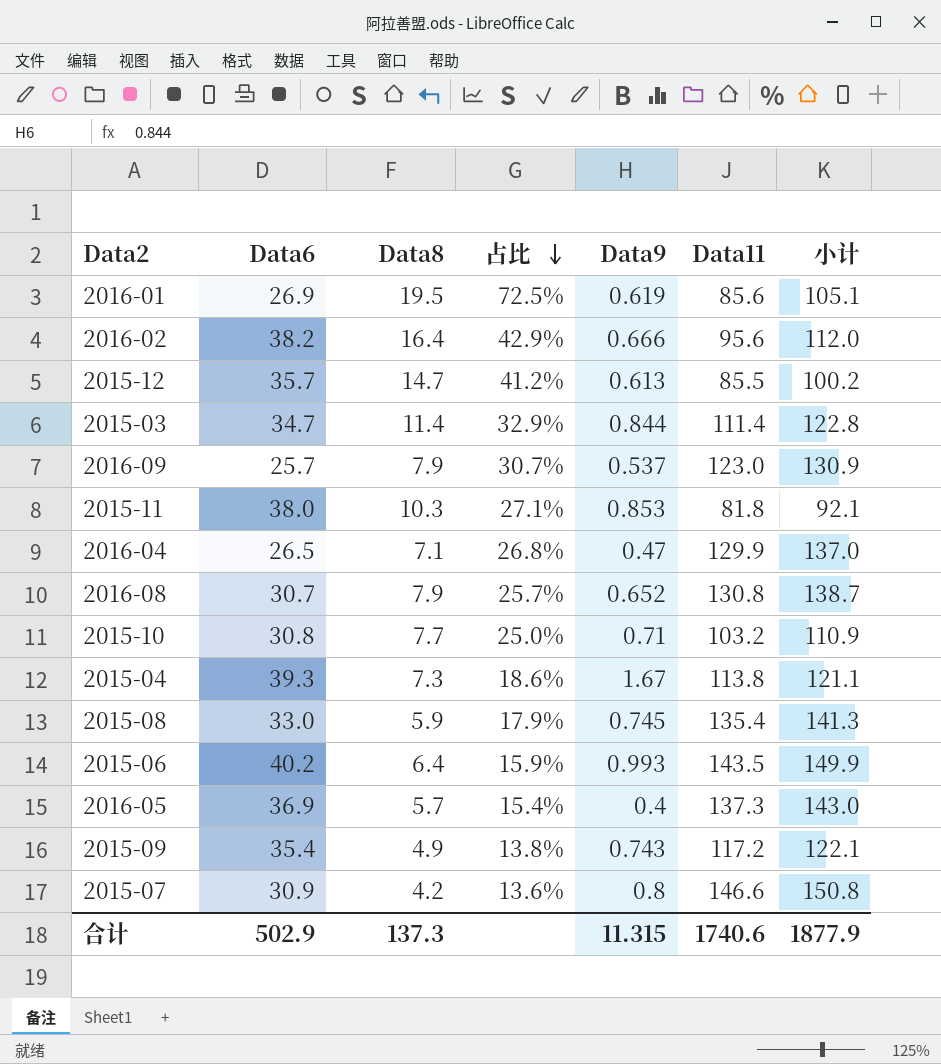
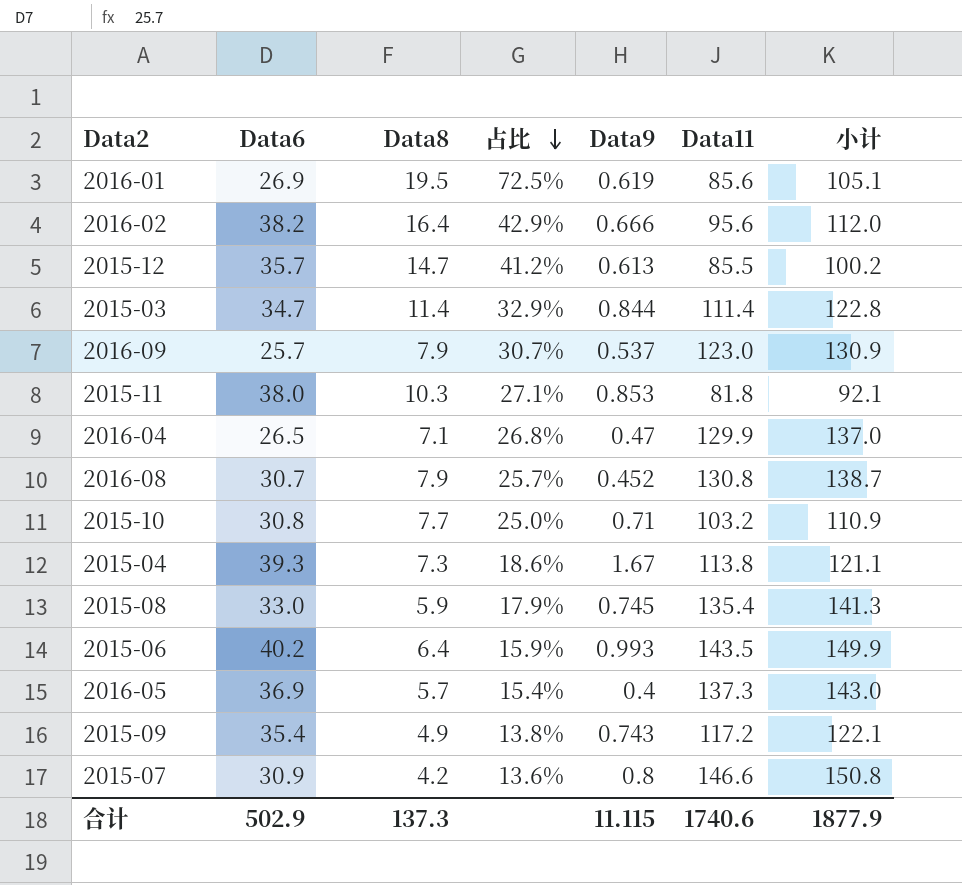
2016-08 | Data9: 0.652 -> 0.452
合计 | Data9: 11.315 -> 11.115

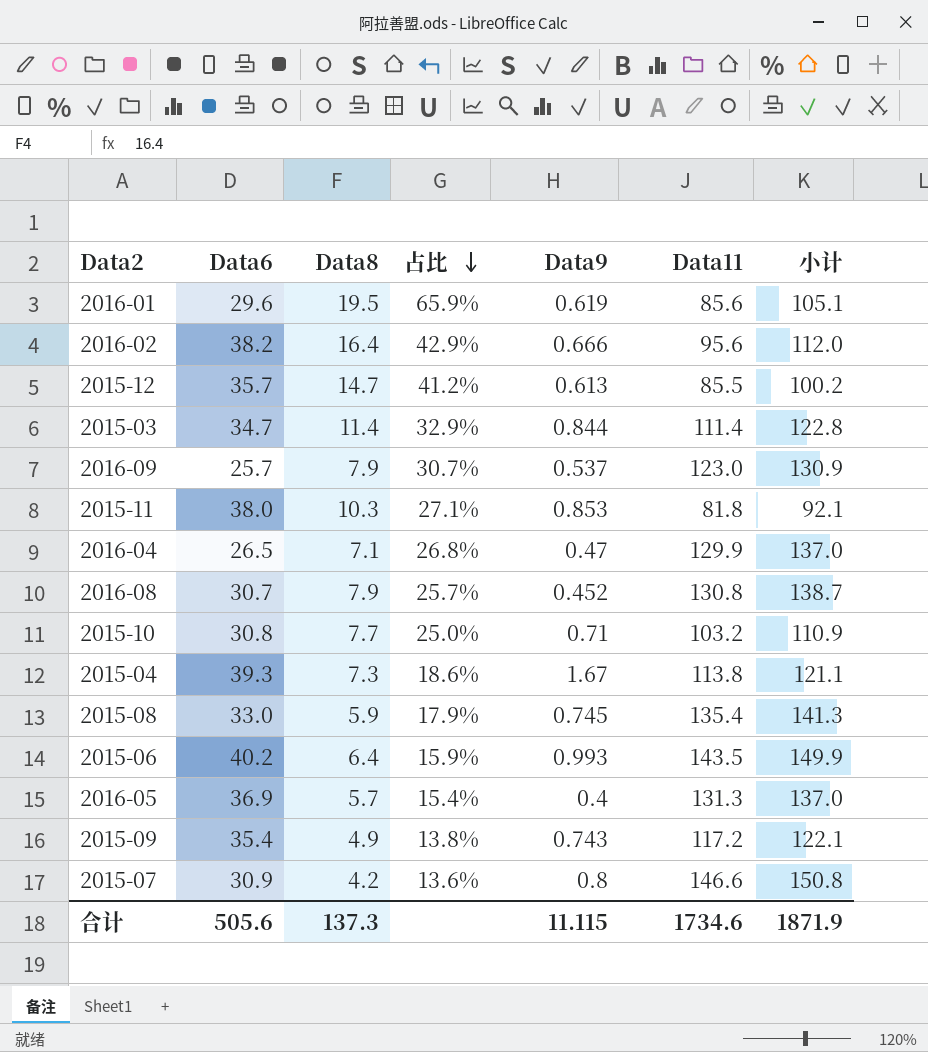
2016-01 | Data6: 26.9 -> 29.6
2016-01 | 占比: 72.5% -> 65.9%
2016-05 | Data11: 137.3 -> 131.3
2016-05 | 小计: 143.0 -> 137.0
合计 | Data6: 502.9 -> 505.6
合计 | Data11: 1740.6 -> 1734.6
合计 | 小计: 1877.9 -> 1871.9

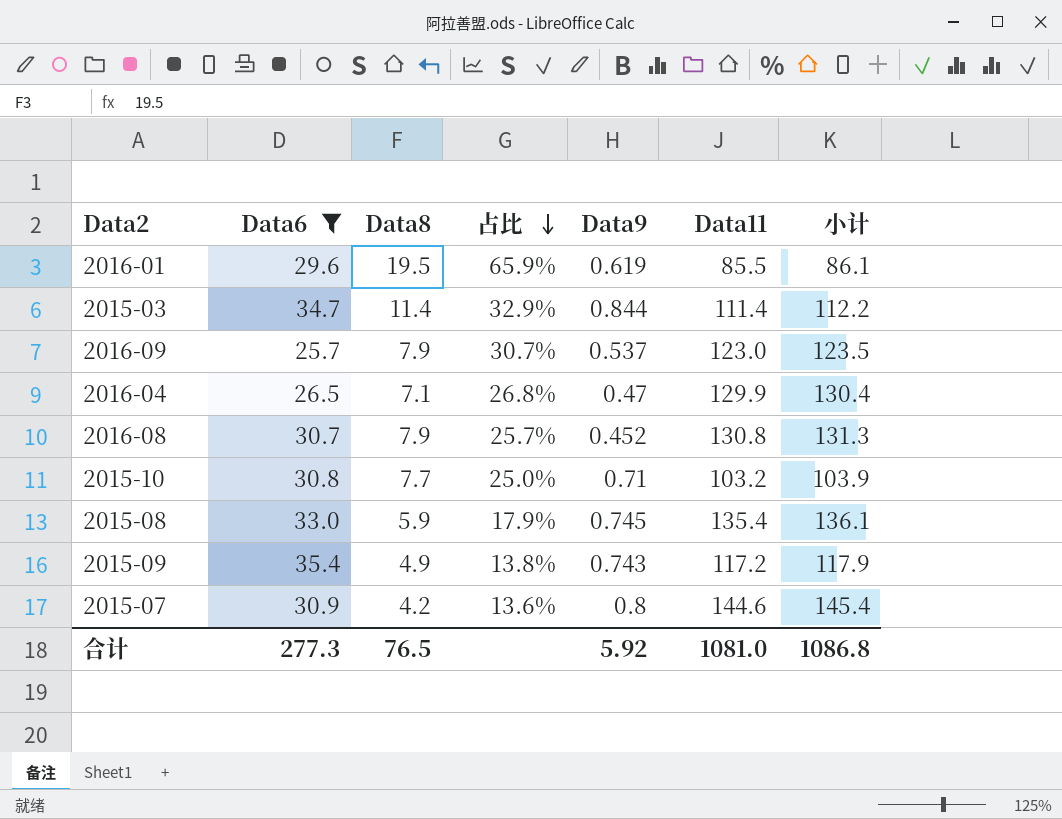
filter: none -> Data6 <= 35.4
column 小计 | formula: [Data8] + [Data11] -> [Data9] + [Data11]
2016-01 | Data11: 85.6 -> 85.5
2015-07 | Data11: 146.6 -> 144.6
合计 | Data6: 505.6 -> 277.3
合计 | Data8: 137.3 -> 76.5
合计 | Data9: 11.115 -> 5.92
合计 | Data11: 1734.6 -> 1081.0
合计 | 小计: 1871.9 -> 1086.8

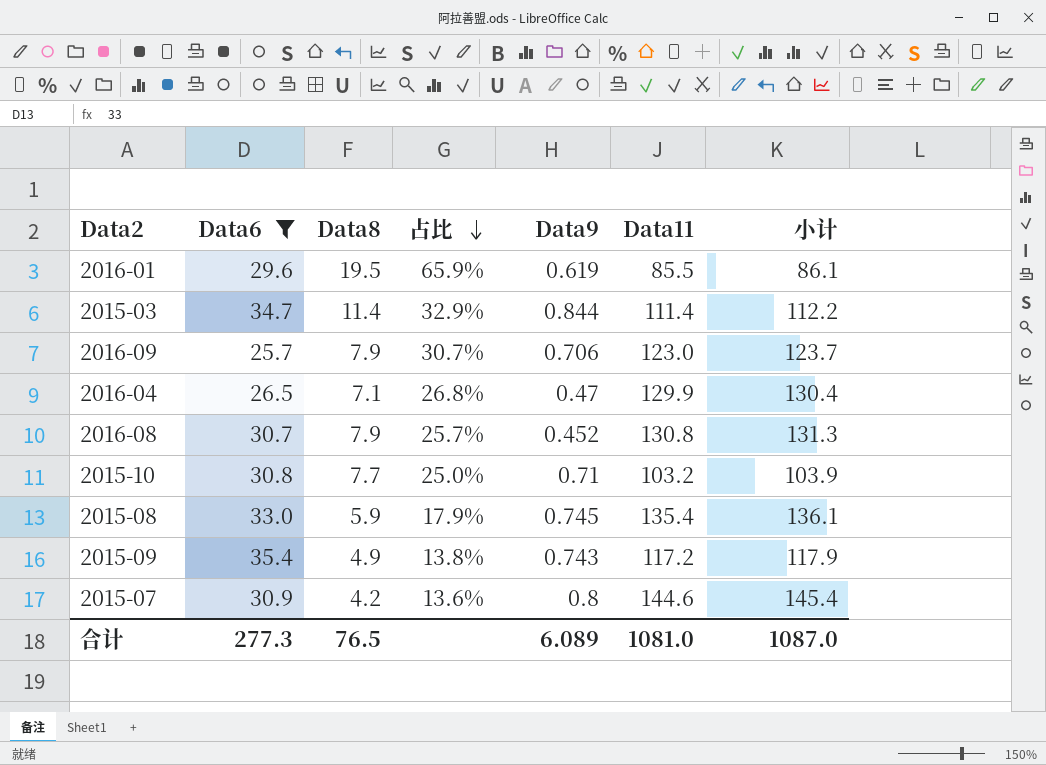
2016-09 | Data9: 0.537 -> 0.706
2016-09 | 小计: 123.5 -> 123.7
合计 | Data9: 5.92 -> 6.089
合计 | 小计: 1086.8 -> 1087.0

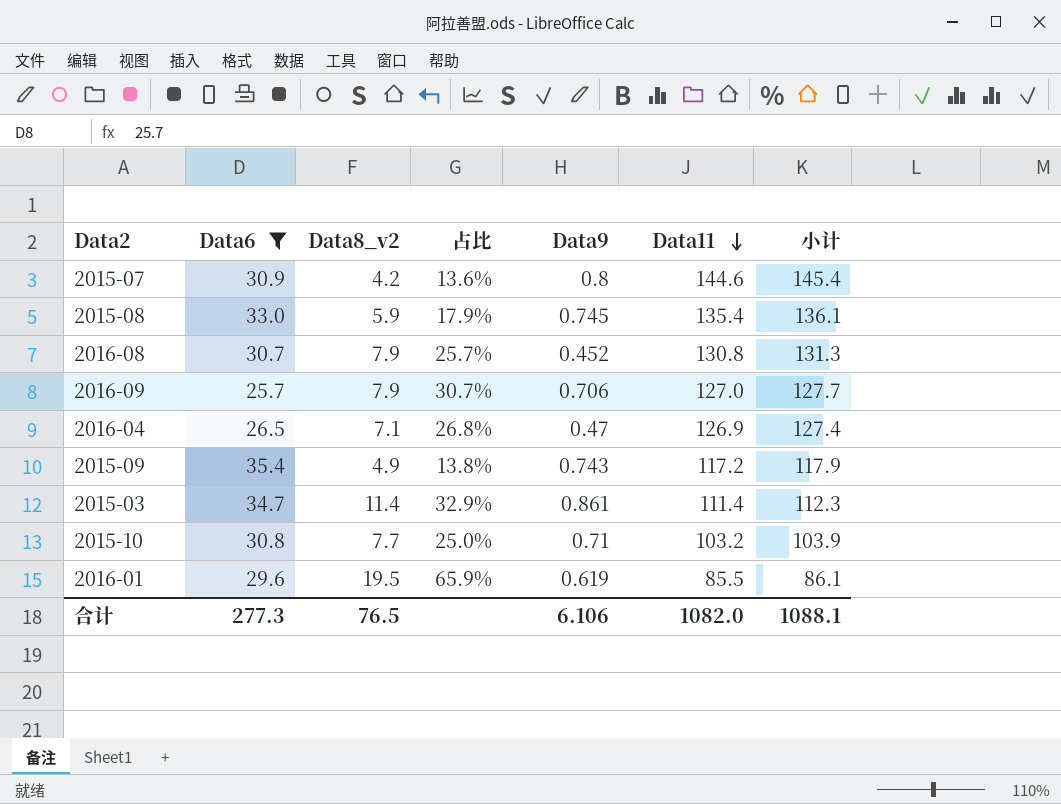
row order: 占比 descending -> Data11 descending
column name: Data8 -> Data8_v2
2016-09 | Data11: 123.0 -> 127.0
2016-09 | 小计: 123.7 -> 127.7
2016-04 | Data11: 129.9 -> 126.9
2016-04 | 小计: 130.4 -> 127.4
2015-03 | Data9: 0.844 -> 0.861
2015-03 | 小计: 112.2 -> 112.3
合计 | Data9: 6.089 -> 6.106
合计 | Data11: 1081.0 -> 1082.0
合计 | 小计: 1087.0 -> 1088.1

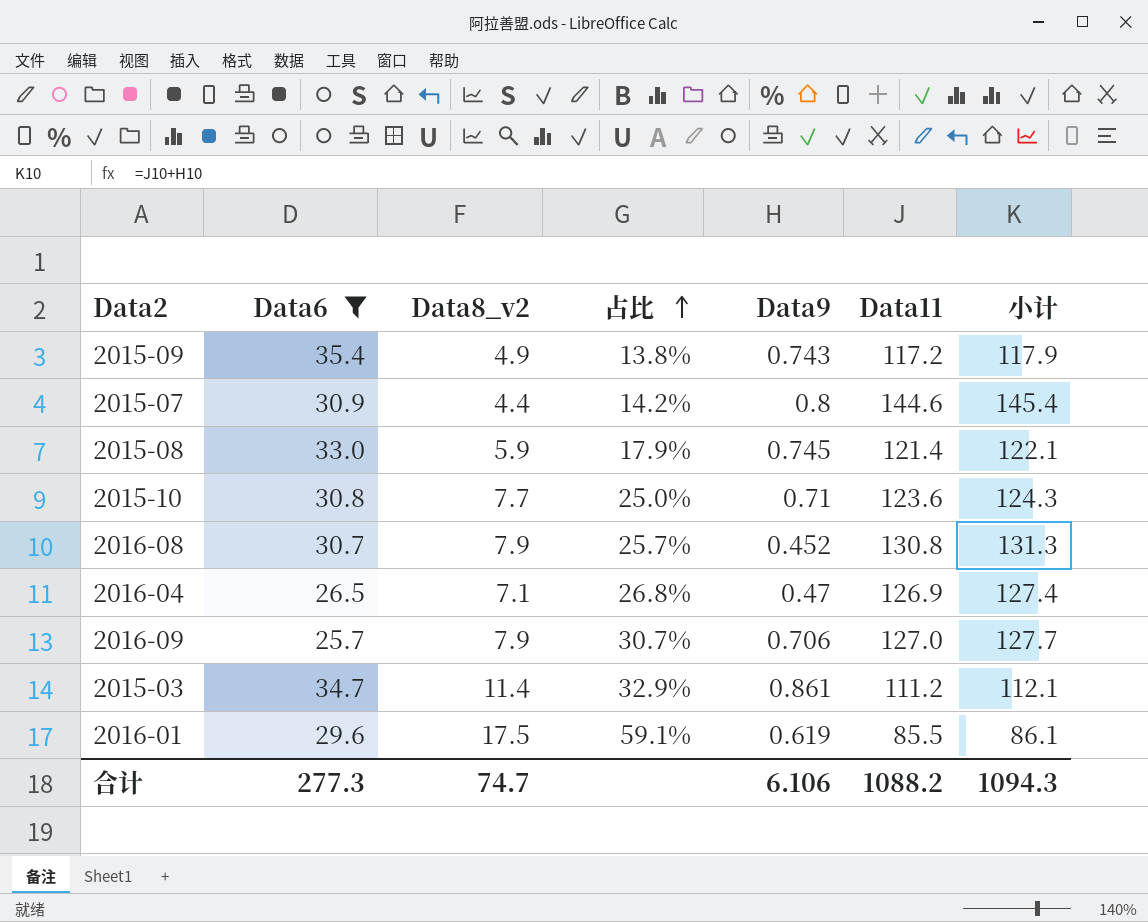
row order: Data11 descending -> 占比 ascending
2015-07 | Data8_v2: 4.2 -> 4.4
2015-07 | 占比: 13.6% -> 14.2%
2015-08 | Data11: 135.4 -> 121.4
2015-08 | 小计: 136.1 -> 122.1
2015-10 | Data11: 103.2 -> 123.6
2015-10 | 小计: 103.9 -> 124.3
2015-03 | Data11: 111.4 -> 111.2
2015-03 | 小计: 112.3 -> 112.1
2016-01 | Data8_v2: 19.5 -> 17.5
2016-01 | 占比: 65.9% -> 59.1%
合计 | Data8_v2: 76.5 -> 74.7
合计 | Data11: 1082.0 -> 1088.2
合计 | 小计: 1088.1 -> 1094.3

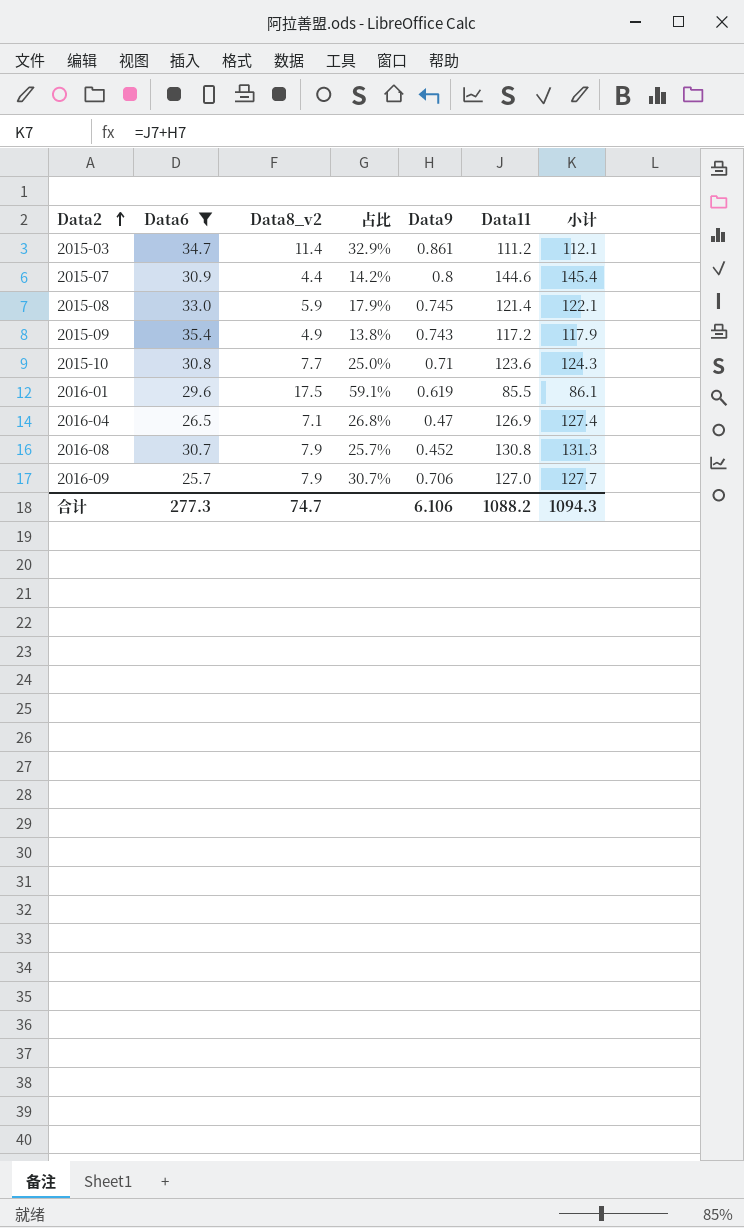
row order: 占比 ascending -> Data2 ascending

